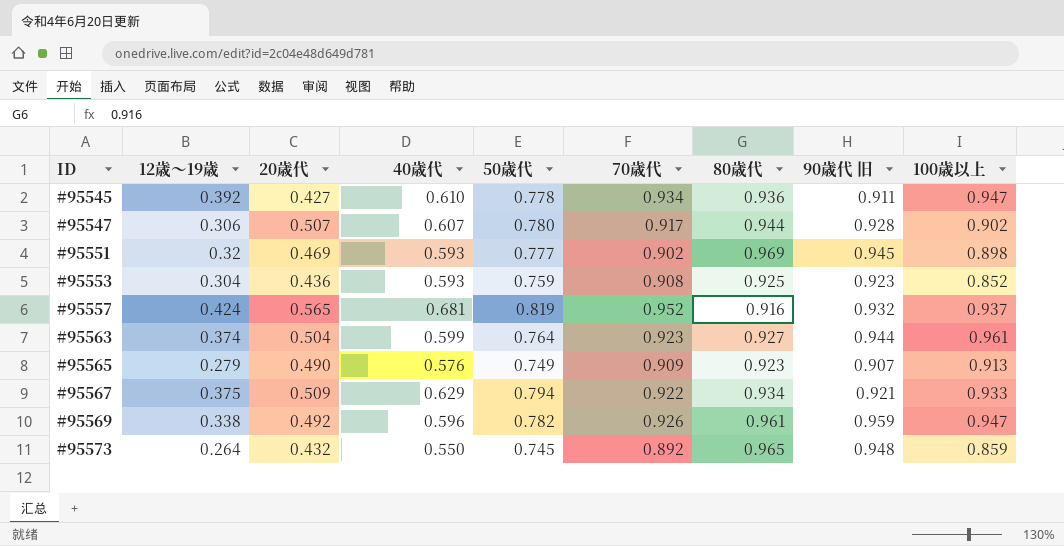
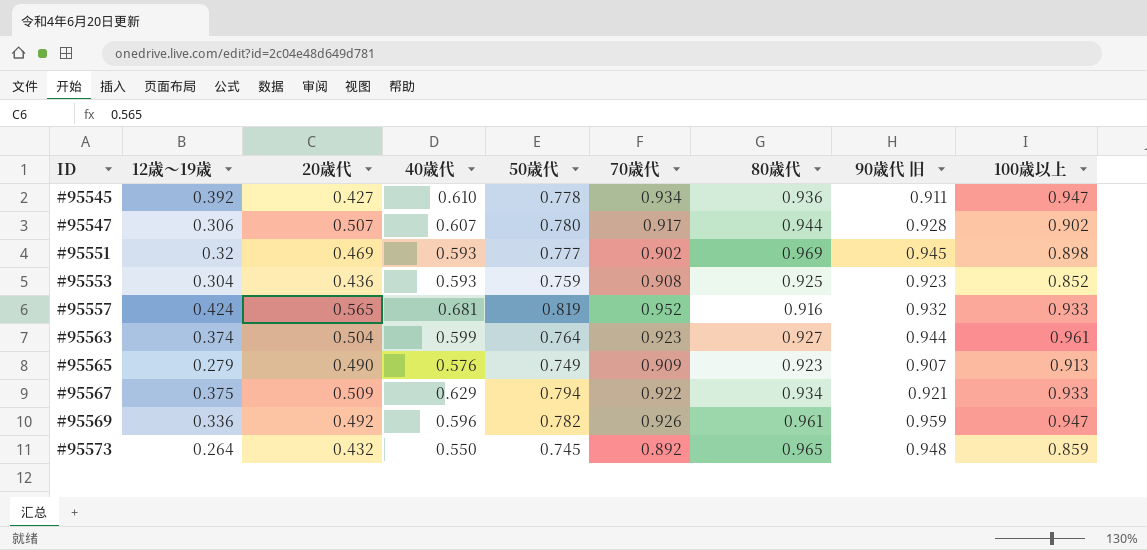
#95557 | 100歳以上: 0.937 -> 0.933
#95569 | 12歳～19歳: 0.338 -> 0.336

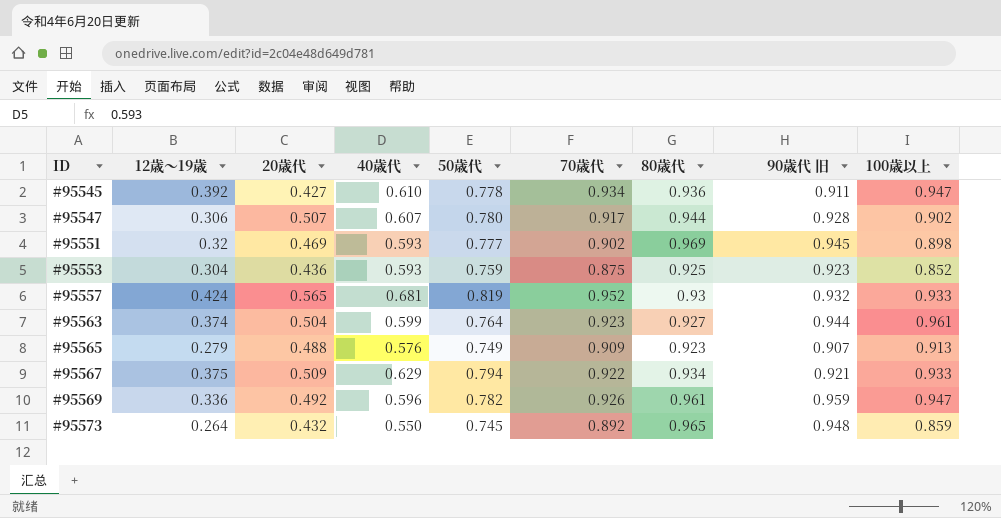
#95553 | 70歳代: 0.908 -> 0.875
#95557 | 80歳代: 0.916 -> 0.93
#95565 | 20歳代: 0.490 -> 0.488

